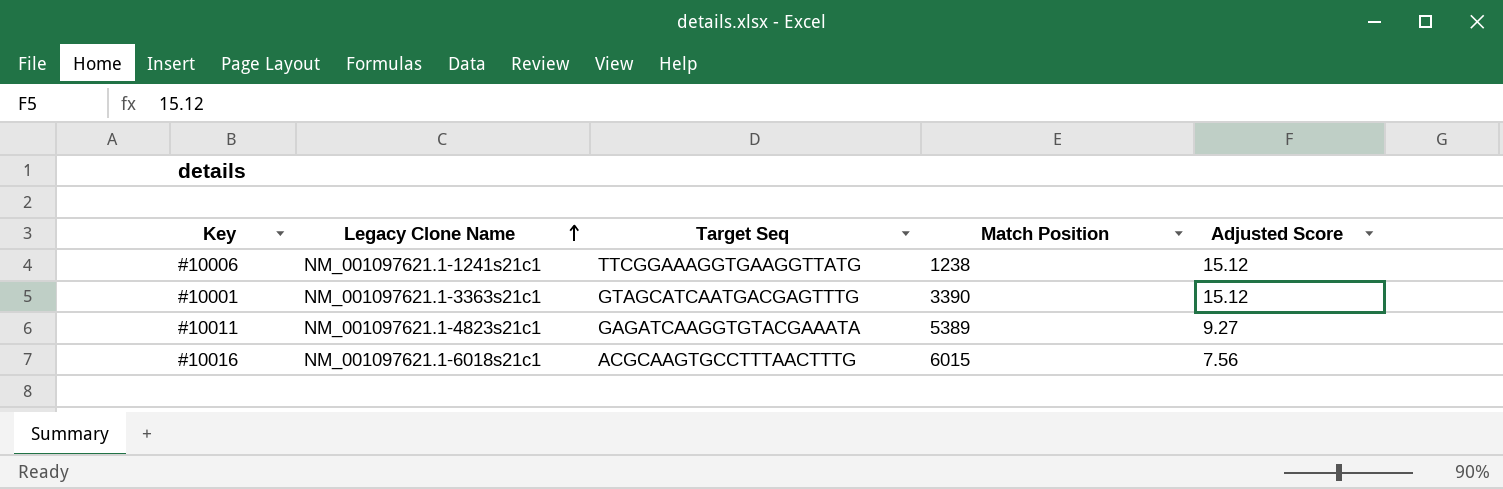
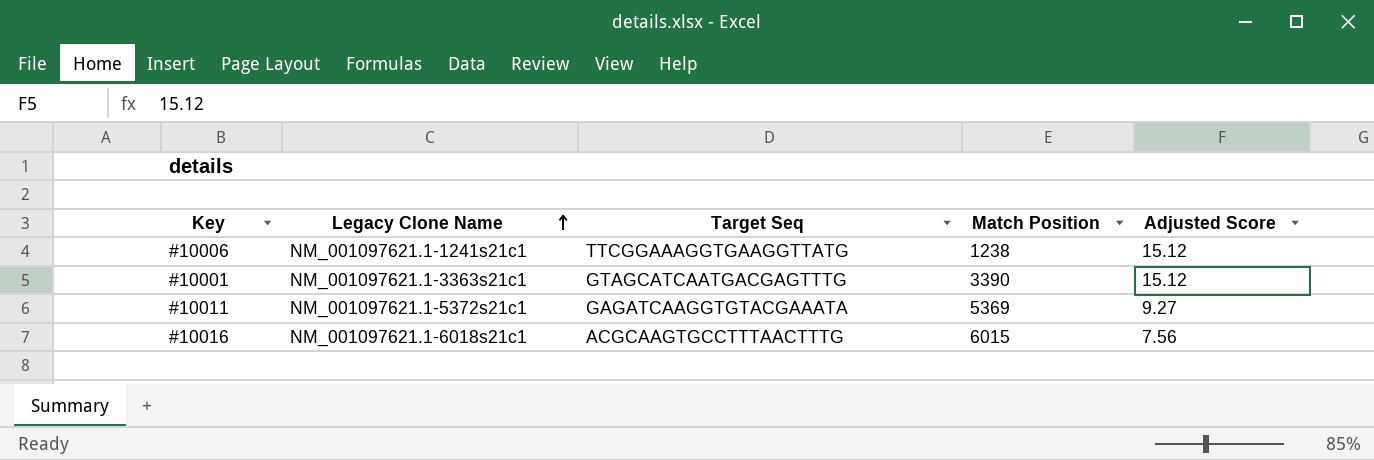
#10011 | Legacy Clone Name: NM_001097621.1-4823s21c1 -> NM_001097621.1-5372s21c1
#10011 | Match Position: 5389 -> 5369

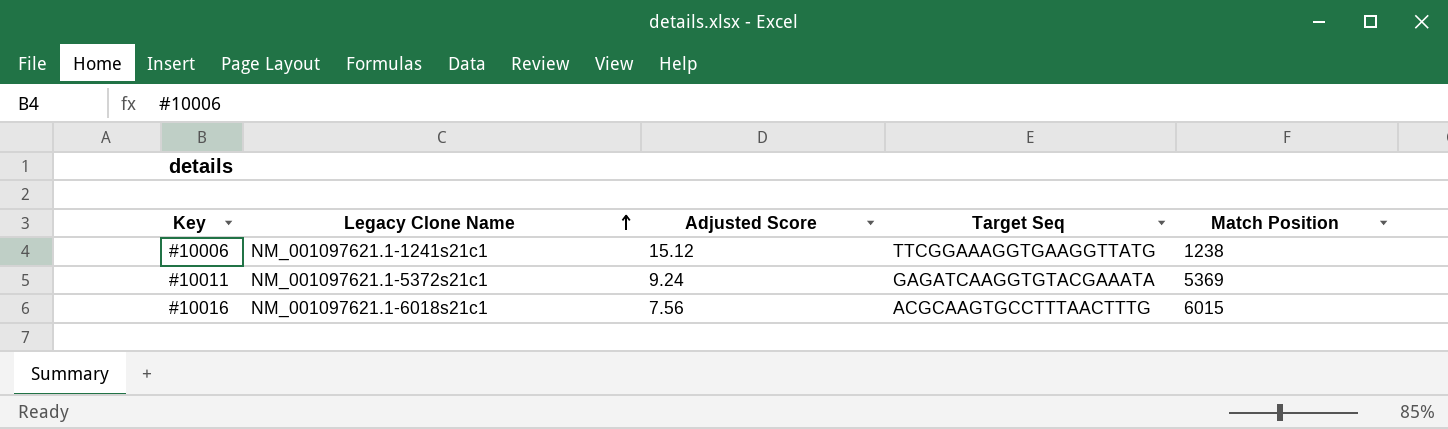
column Adjusted Score | position: 5 -> 3
row #10001: NM_001097621.1-3363s21c1 | GTAGCATCAATGACGAGTTTG | 3390 | 15.12 -> none
#10011 | Adjusted Score: 9.27 -> 9.24

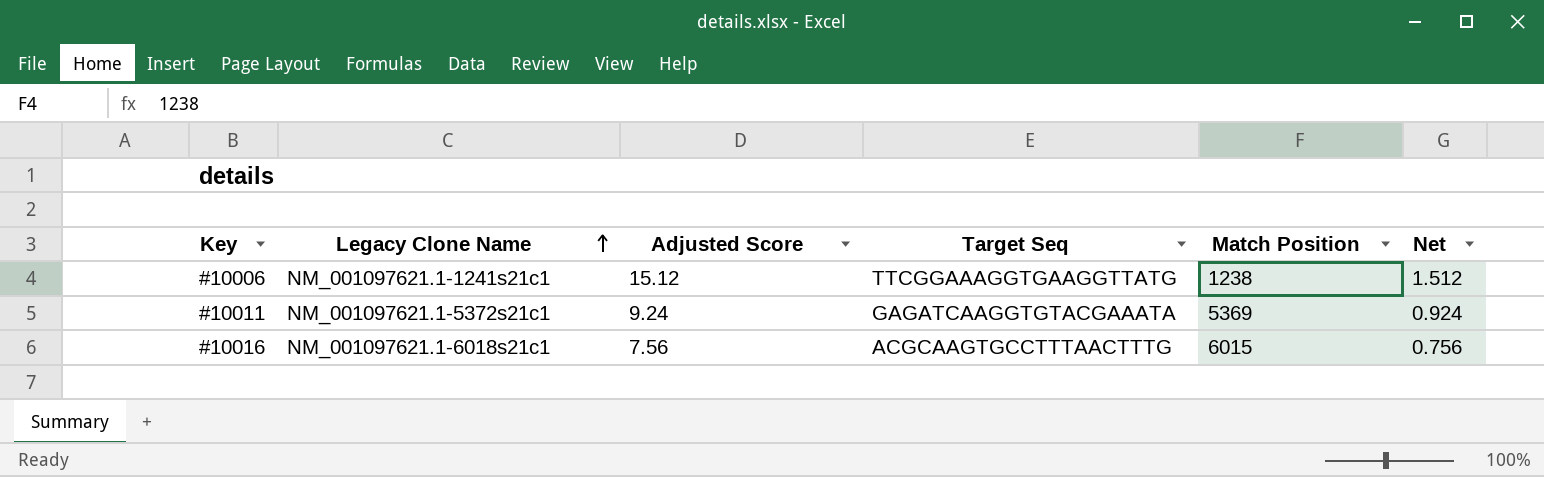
column Net | formula: none -> [Adjusted Score] * 0.1

